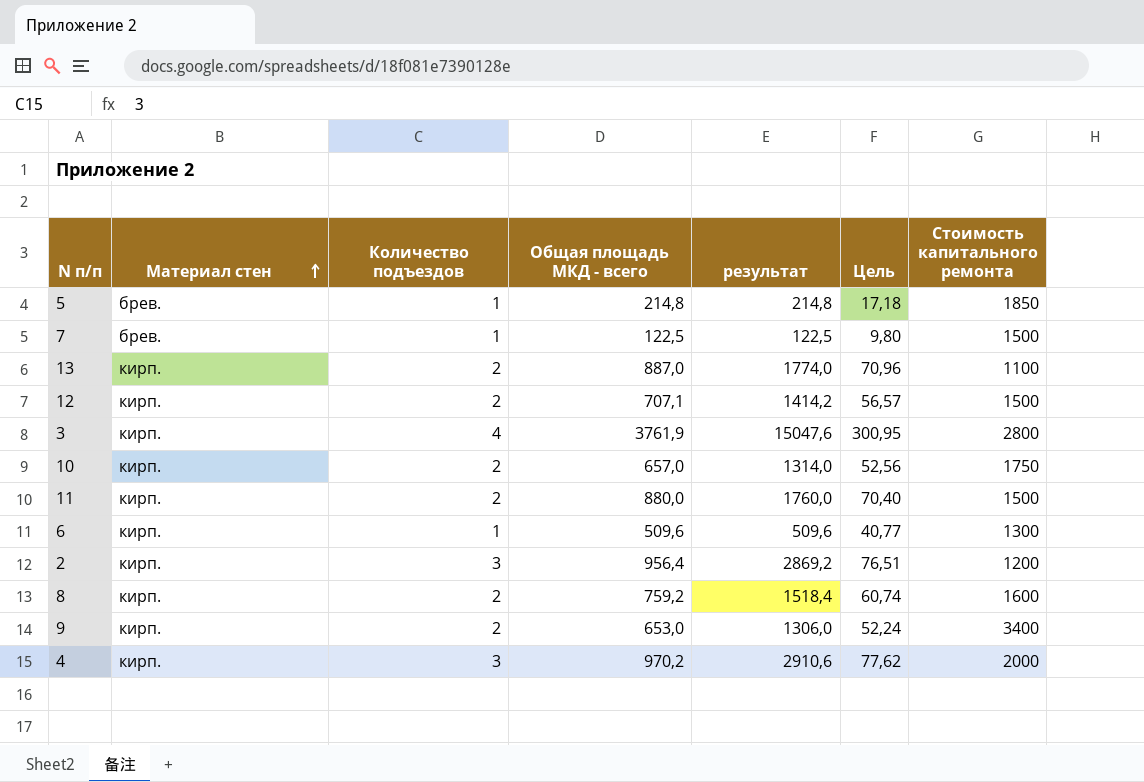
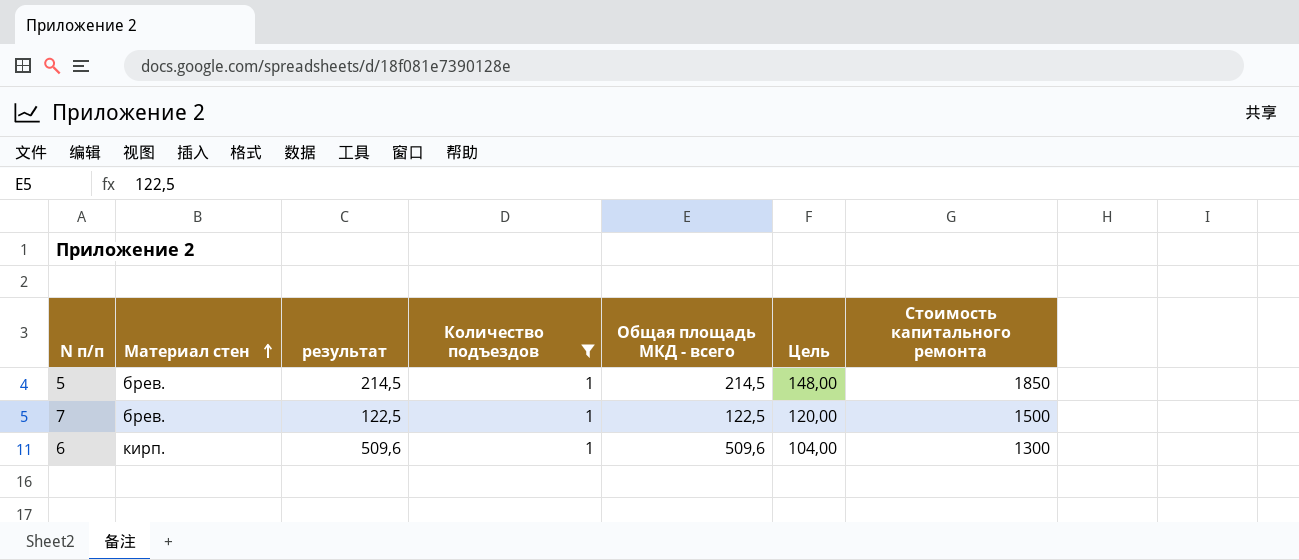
filter: none -> Количество подъездов = 1
column результат | position: 5 -> 3
column Цель | formula: [Общая площадь МКД - всего] * 0,08 -> [Стоимость капитального ремонта] * 0,08
5 | результат: 214,8 -> 214,5
5 | Общая площадь МКД - всего: 214,8 -> 214,5

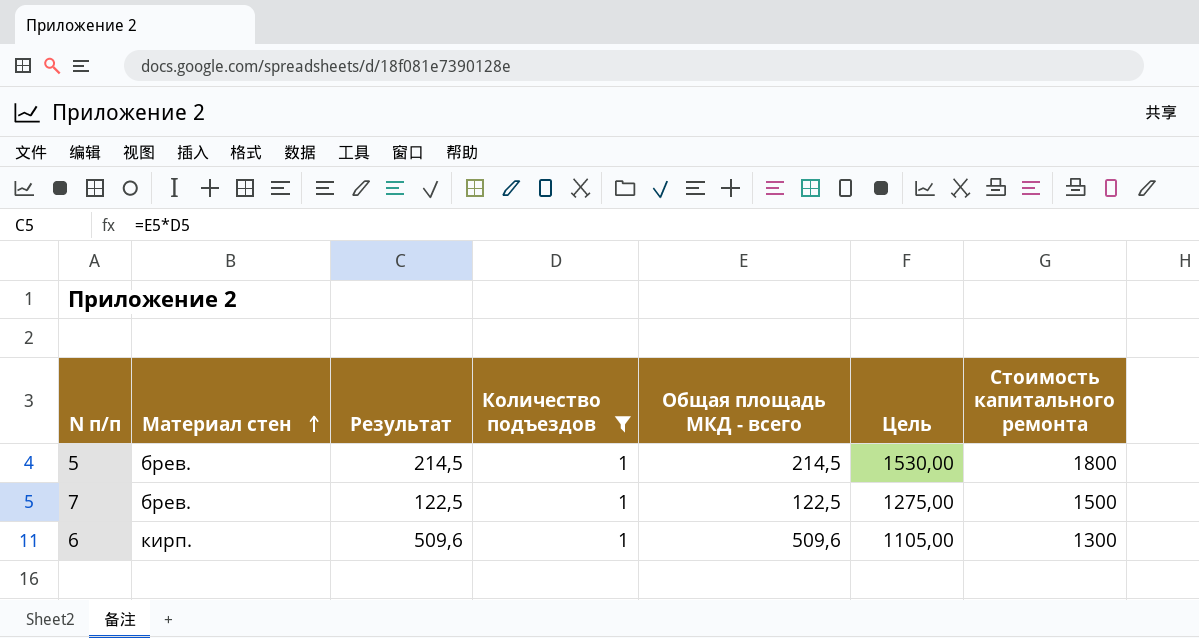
column name: результат -> Результат
column Цель | formula: [Стоимость капитального ремонта] * 0,08 -> [Стоимость капитального ремонта] * 0,85
5 | Стоимость капитального ремонта: 1850 -> 1800

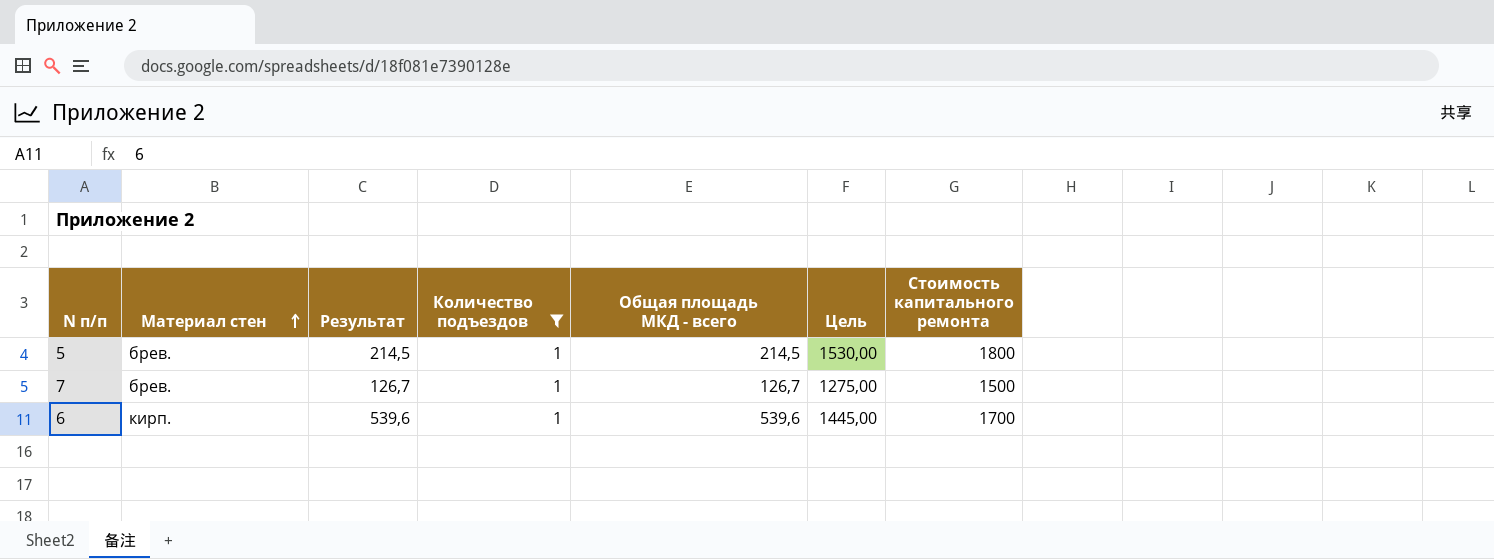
7 | Результат: 122,5 -> 126,7
7 | Общая площадь МКД - всего: 122,5 -> 126,7
6 | Результат: 509,6 -> 539,6
6 | Общая площадь МКД - всего: 509,6 -> 539,6
6 | Цель: 1105,00 -> 1445,00
6 | Стоимость капитального ремонта: 1300 -> 1700

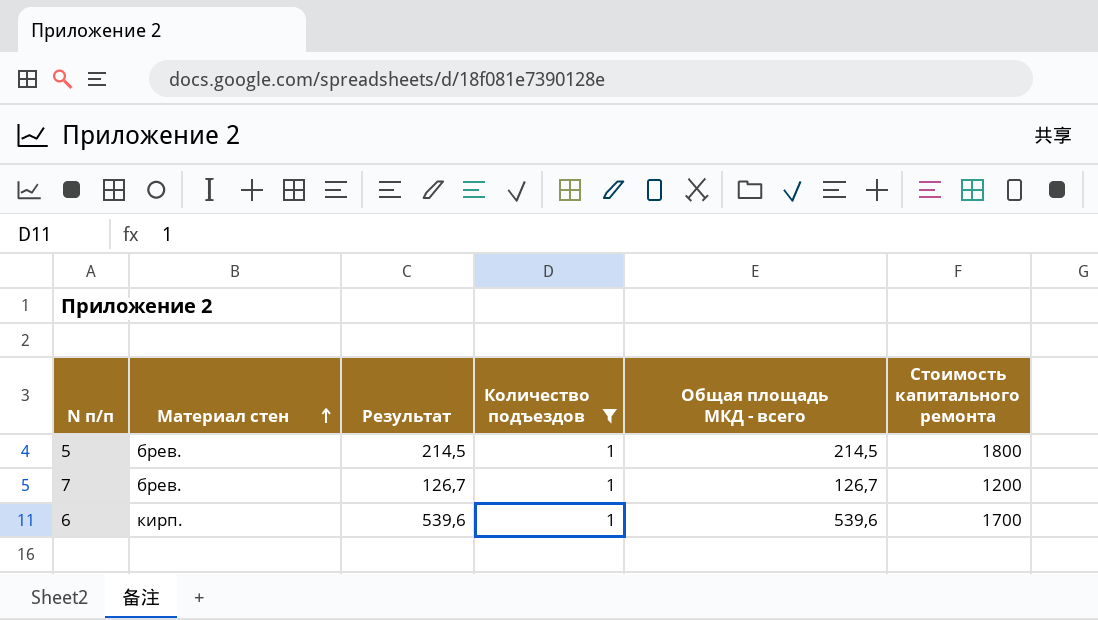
column Цель | formula: [Стоимость капитального ремонта] * 0,85 -> none
7 | Стоимость капитального ремонта: 1500 -> 1200

